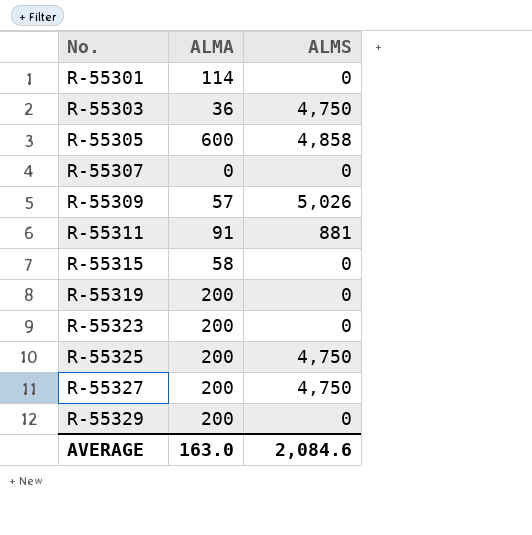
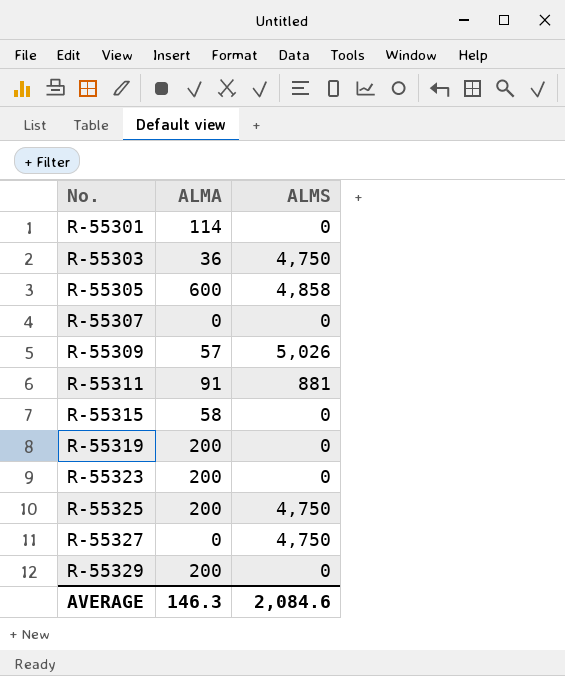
R-55327 | ALMA: 200 -> 0
AVERAGE | ALMA: 163.0 -> 146.3

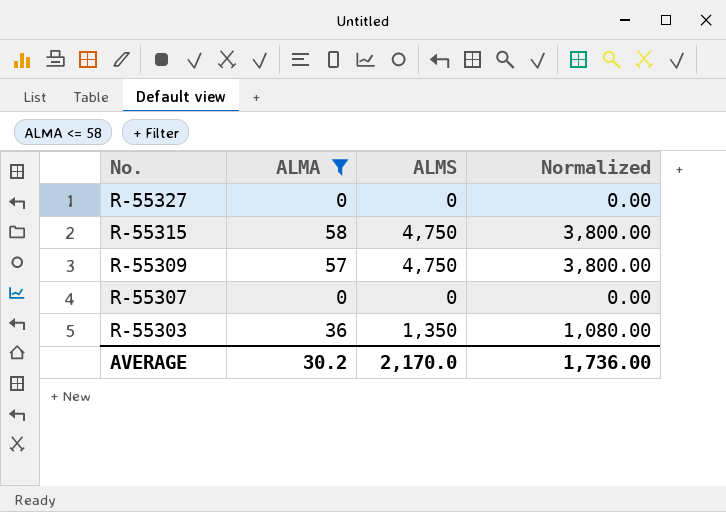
filter: none -> ALMA <= 58
row order: No. ascending -> No. descending
column Normalized | formula: none -> [ALMS] * 0.8
R-55327 | ALMS: 4,750 -> 0
R-55315 | ALMS: 0 -> 4,750
R-55309 | ALMS: 5,026 -> 4,750
R-55303 | ALMS: 4,750 -> 1,350
AVERAGE | ALMA: 146.3 -> 30.2
AVERAGE | ALMS: 2,084.6 -> 2,170.0

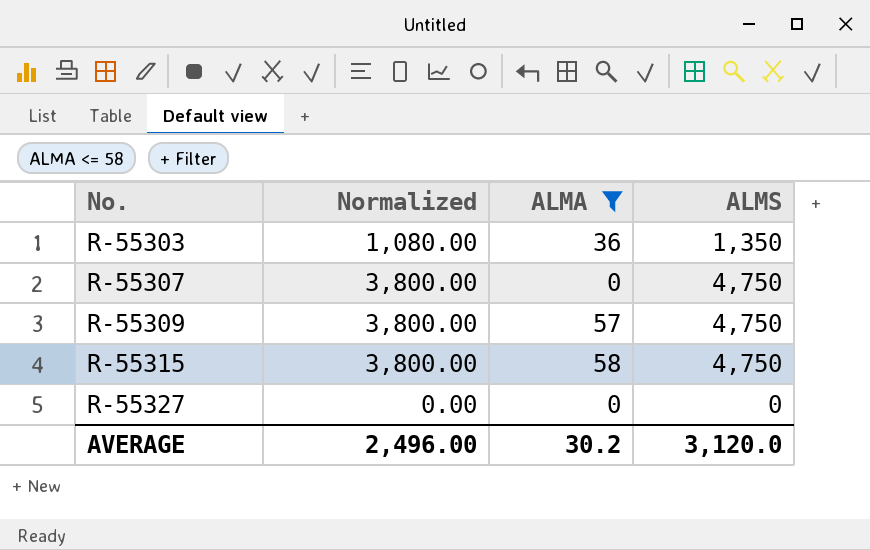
row order: No. descending -> No. ascending
column Normalized | position: 4 -> 2
R-55307 | Normalized: 0.00 -> 3,800.00
R-55307 | ALMS: 0 -> 4,750
AVERAGE | Normalized: 1,736.00 -> 2,496.00
AVERAGE | ALMS: 2,170.0 -> 3,120.0

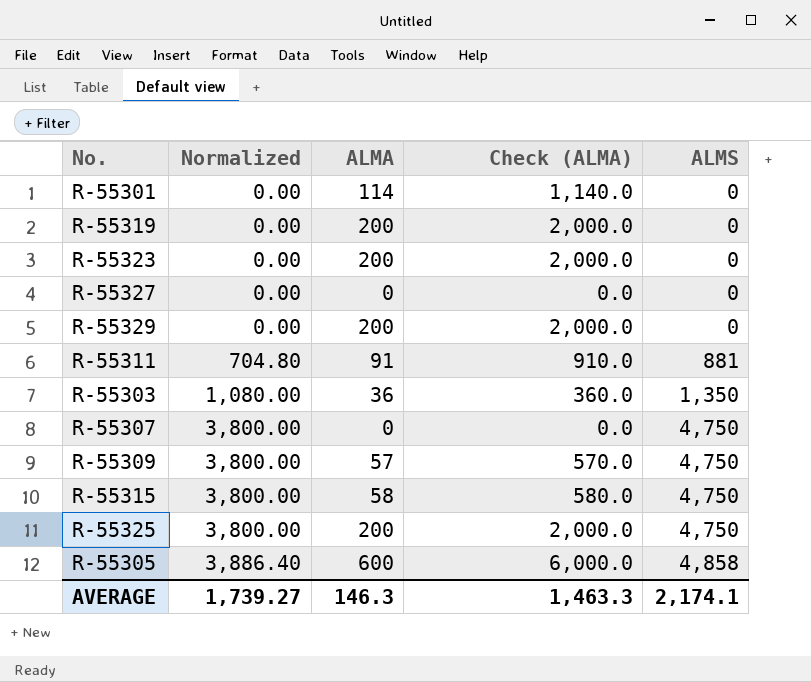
filter: ALMA <= 58 -> none
row order: No. ascending -> Normalized ascending
column Check (ALMA) | formula: none -> [ALMA] * 10
AVERAGE | Normalized: 2,496.00 -> 1,739.27
AVERAGE | ALMA: 30.2 -> 146.3
AVERAGE | ALMS: 3,120.0 -> 2,174.1

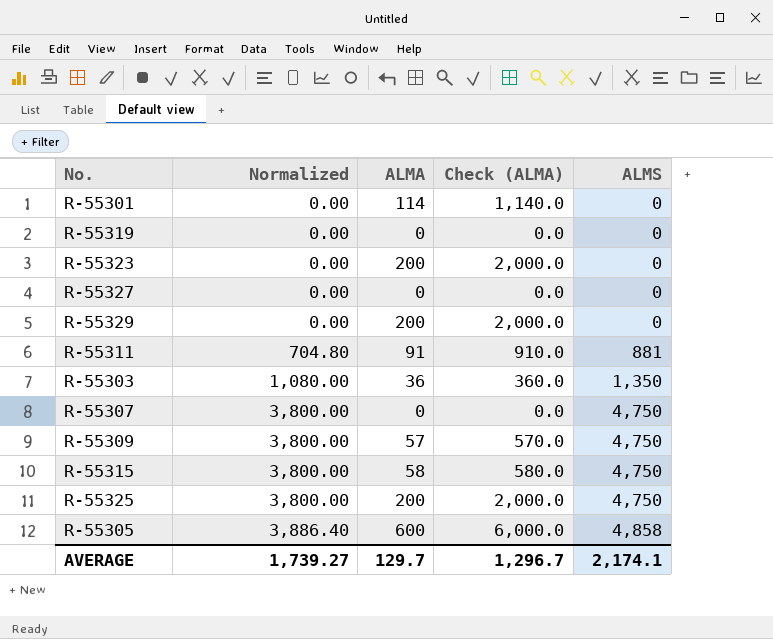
R-55319 | ALMA: 200 -> 0
R-55319 | Check (ALMA): 2,000.0 -> 0.0
AVERAGE | ALMA: 146.3 -> 129.7
AVERAGE | Check (ALMA): 1,463.3 -> 1,296.7

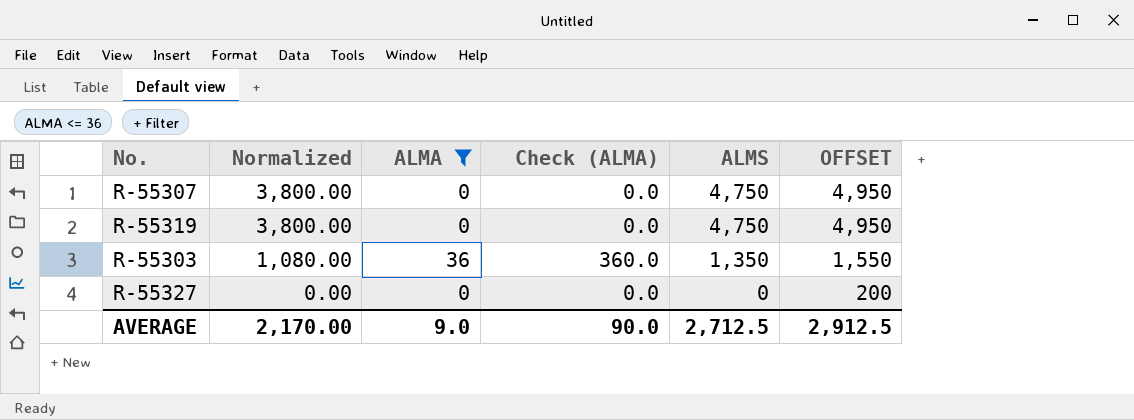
filter: none -> ALMA <= 36
row order: Normalized ascending -> Normalized descending
column OFFSET | formula: none -> [ALMS] + 200
R-55319 | Normalized: 0.00 -> 3,800.00
R-55319 | ALMS: 0 -> 4,750
AVERAGE | Normalized: 1,739.27 -> 2,170.00
AVERAGE | ALMA: 129.7 -> 9.0
AVERAGE | Check (ALMA): 1,296.7 -> 90.0
AVERAGE | ALMS: 2,174.1 -> 2,712.5

